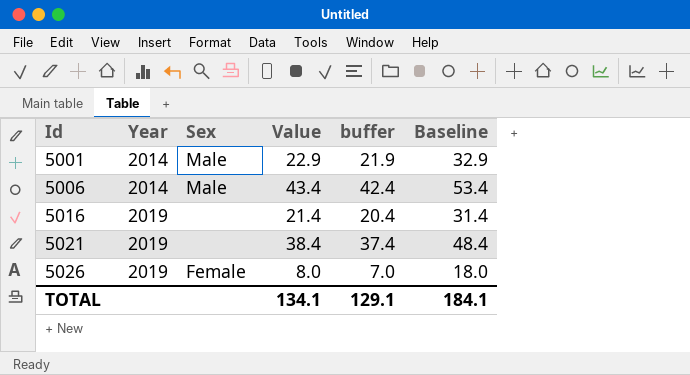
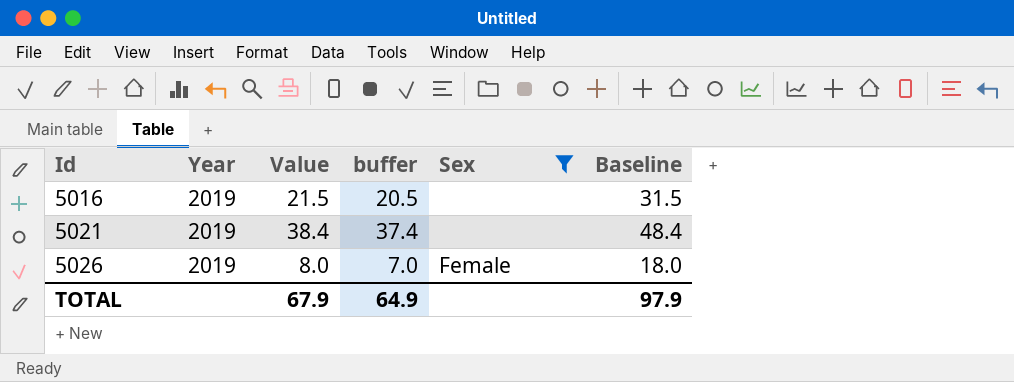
filter: none -> Sex != Male
column Sex | position: 3 -> 5
5016 | Value: 21.4 -> 21.5
5016 | buffer: 20.4 -> 20.5
5016 | Baseline: 31.4 -> 31.5
TOTAL | Value: 134.1 -> 67.9
TOTAL | buffer: 129.1 -> 64.9
TOTAL | Baseline: 184.1 -> 97.9

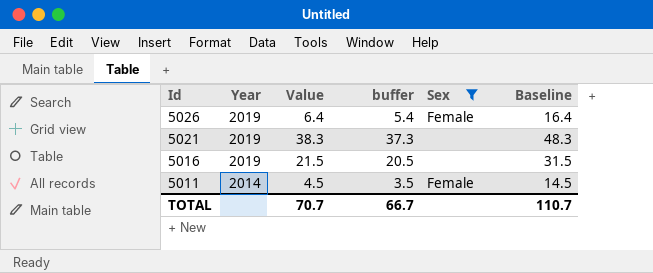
row order: Id ascending -> Id descending
5026 | Value: 8.0 -> 6.4
5026 | buffer: 7.0 -> 5.4
5026 | Baseline: 18.0 -> 16.4
5021 | Value: 38.4 -> 38.3
5021 | buffer: 37.4 -> 37.3
5021 | Baseline: 48.4 -> 48.3
row 5011: none -> 2014 | 4.5 | 3.5 | Female | 14.5
TOTAL | Value: 67.9 -> 70.7
TOTAL | buffer: 64.9 -> 66.7
TOTAL | Baseline: 97.9 -> 110.7

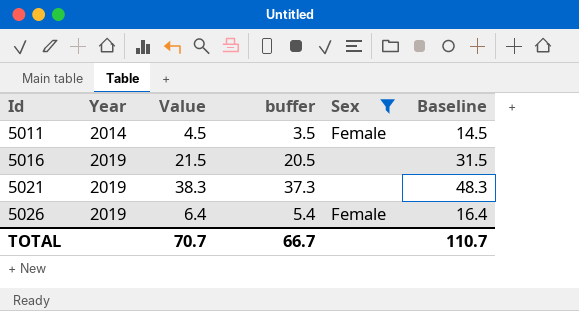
row order: Id descending -> Id ascending

